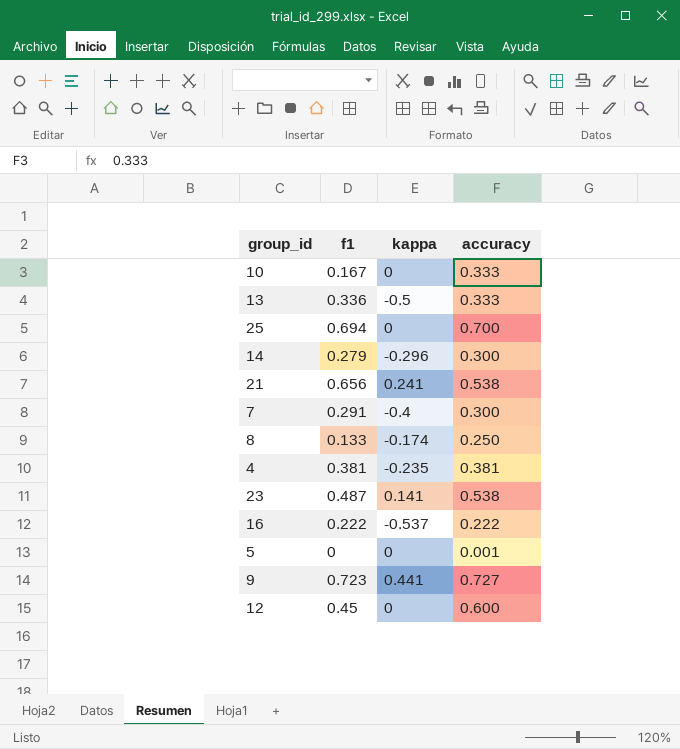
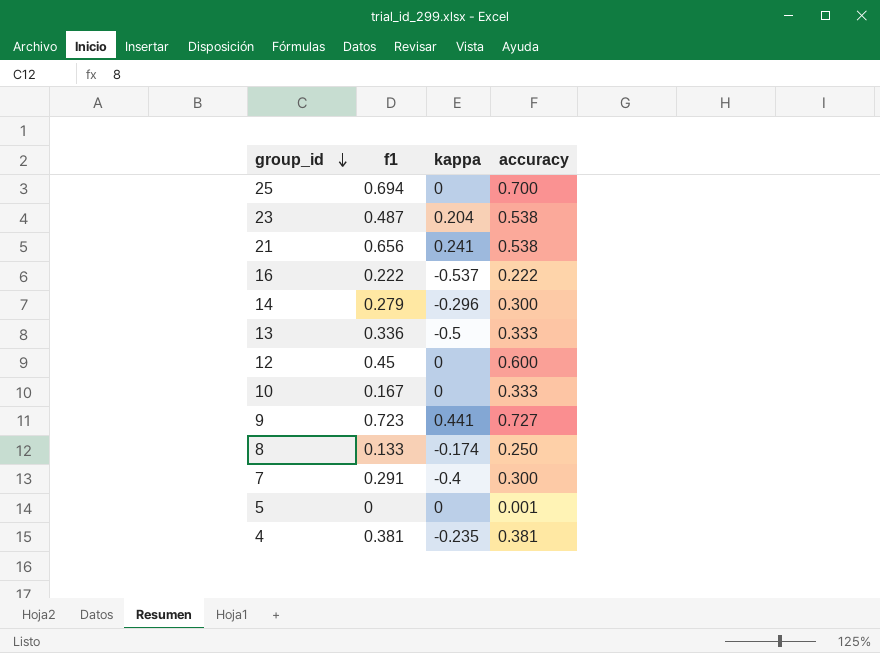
row order: none -> group_id descending
23 | kappa: 0.141 -> 0.204

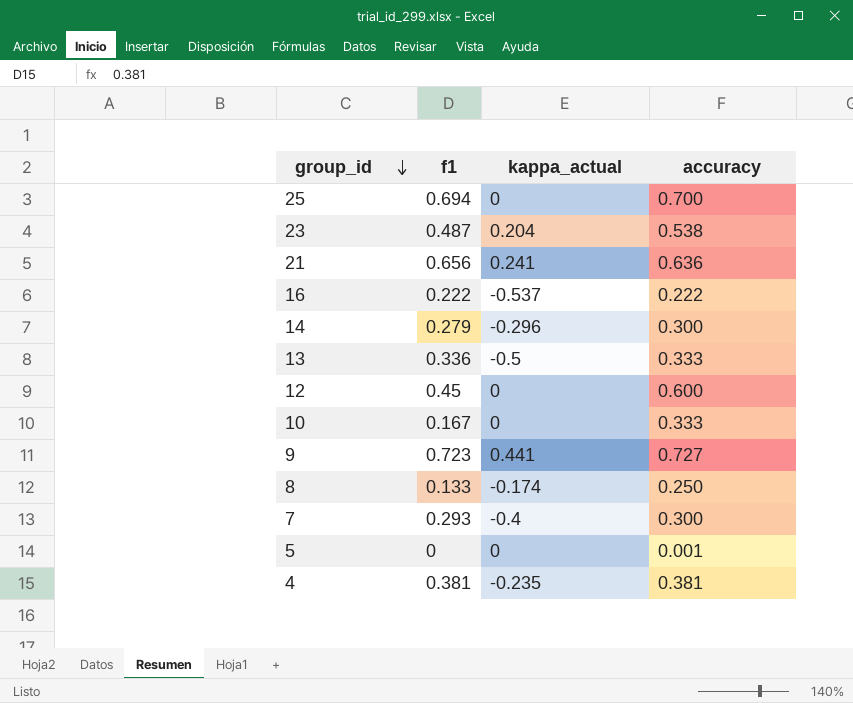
column name: kappa -> kappa_actual
21 | accuracy: 0.538 -> 0.636
7 | f1: 0.291 -> 0.293

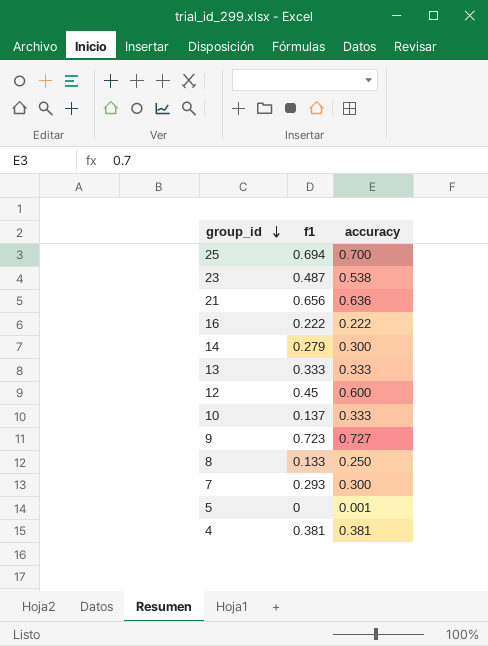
column kappa_actual | position: 3 -> none
13 | f1: 0.336 -> 0.333
10 | f1: 0.167 -> 0.137

